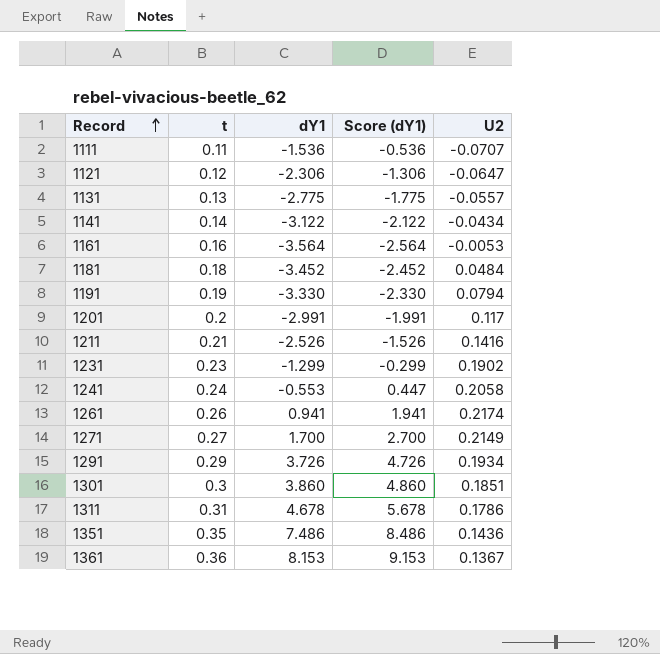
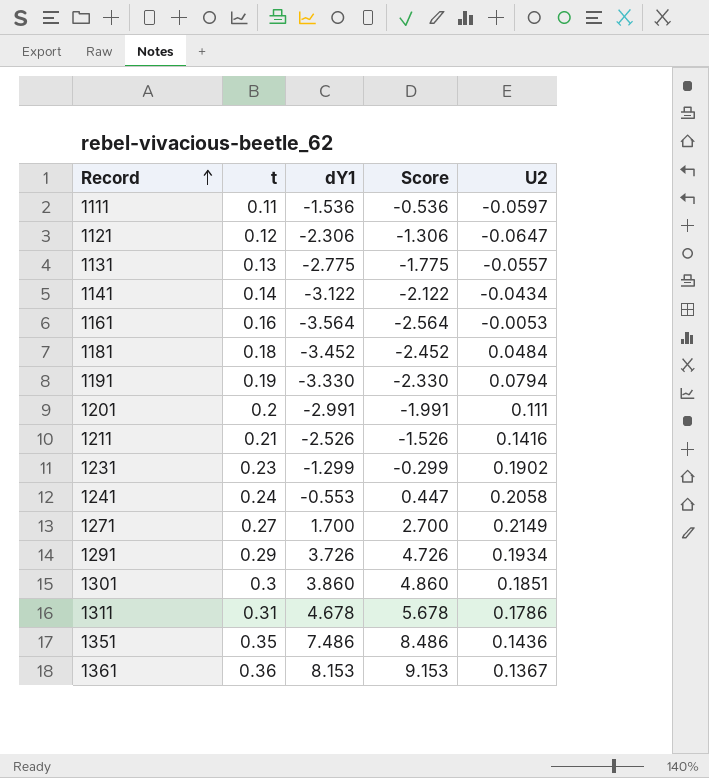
column name: Score (dY1) -> Score
row 1261: 0.26 | 0.941 | 1.941 | 0.2174 -> none
1111 | U2: -0.0707 -> -0.0597
1201 | U2: 0.117 -> 0.111

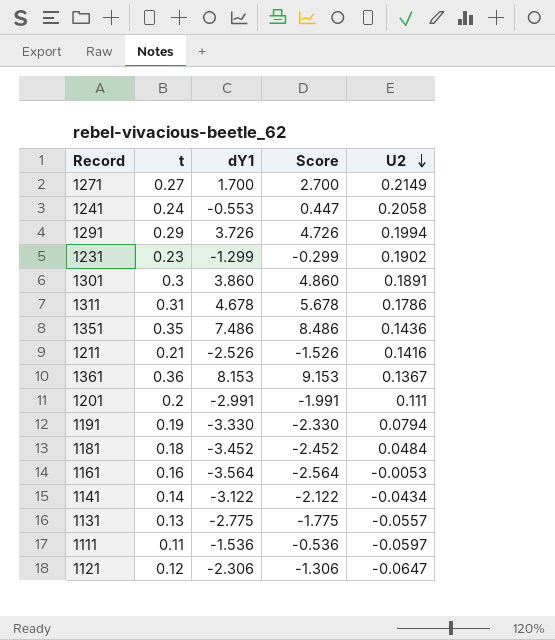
row order: Record ascending -> U2 descending
1291 | U2: 0.1934 -> 0.1994
1301 | U2: 0.1851 -> 0.1891

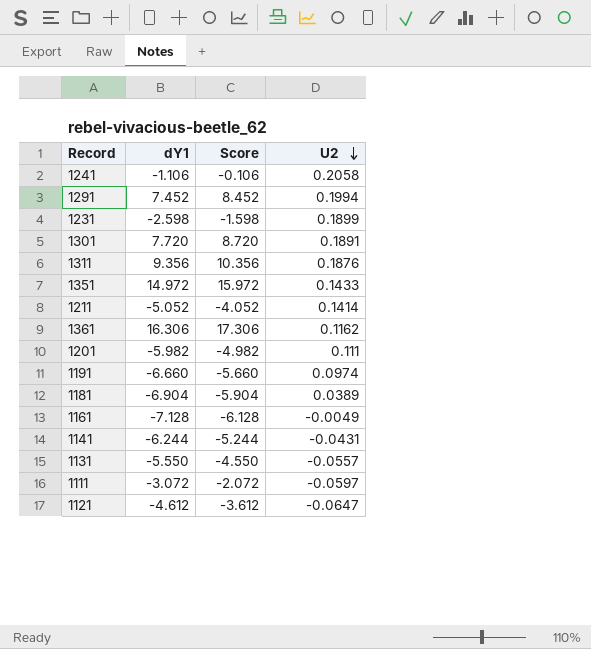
column t | position: 2 -> none
row 1271: 0.27 | 1.700 | 2.700 | 0.2149 -> none
1241 | dY1: -0.553 -> -1.106
1241 | Score: 0.447 -> -0.106
1291 | dY1: 3.726 -> 7.452
1291 | Score: 4.726 -> 8.452
1231 | dY1: -1.299 -> -2.598
1231 | Score: -0.299 -> -1.598
1231 | U2: 0.1902 -> 0.1899
1301 | dY1: 3.860 -> 7.720
1301 | Score: 4.860 -> 8.720
1311 | dY1: 4.678 -> 9.356
1311 | Score: 5.678 -> 10.356
1311 | U2: 0.1786 -> 0.1876
1351 | dY1: 7.486 -> 14.972
1351 | Score: 8.486 -> 15.972
1351 | U2: 0.1436 -> 0.1433
1211 | dY1: -2.526 -> -5.052
1211 | Score: -1.526 -> -4.052
1211 | U2: 0.1416 -> 0.1414
1361 | dY1: 8.153 -> 16.306
1361 | Score: 9.153 -> 17.306
1361 | U2: 0.1367 -> 0.1162
1201 | dY1: -2.991 -> -5.982
1201 | Score: -1.991 -> -4.982
1191 | dY1: -3.330 -> -6.660
1191 | Score: -2.330 -> -5.660
1191 | U2: 0.0794 -> 0.0974
1181 | dY1: -3.452 -> -6.904
1181 | Score: -2.452 -> -5.904
1181 | U2: 0.0484 -> 0.0389
1161 | dY1: -3.564 -> -7.128
1161 | Score: -2.564 -> -6.128
1161 | U2: -0.0053 -> -0.0049
1141 | dY1: -3.122 -> -6.244
1141 | Score: -2.122 -> -5.244
1141 | U2: -0.0434 -> -0.0431
1131 | dY1: -2.775 -> -5.550
1131 | Score: -1.775 -> -4.550
1111 | dY1: -1.536 -> -3.072
1111 | Score: -0.536 -> -2.072
1121 | dY1: -2.306 -> -4.612
1121 | Score: -1.306 -> -3.612

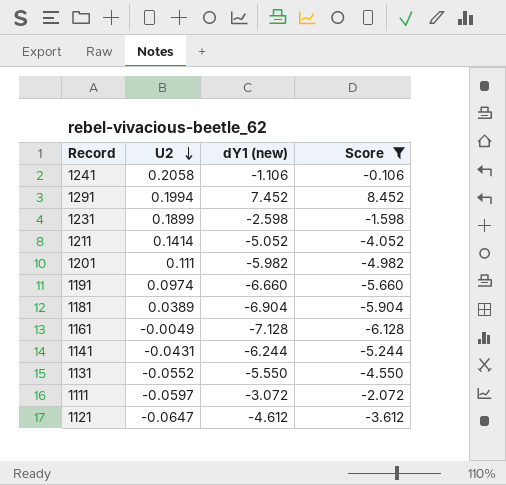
filter: none -> Score <= 8.452
column U2 | position: 4 -> 2
column name: dY1 -> dY1 (new)
1131 | U2: -0.0557 -> -0.0552

